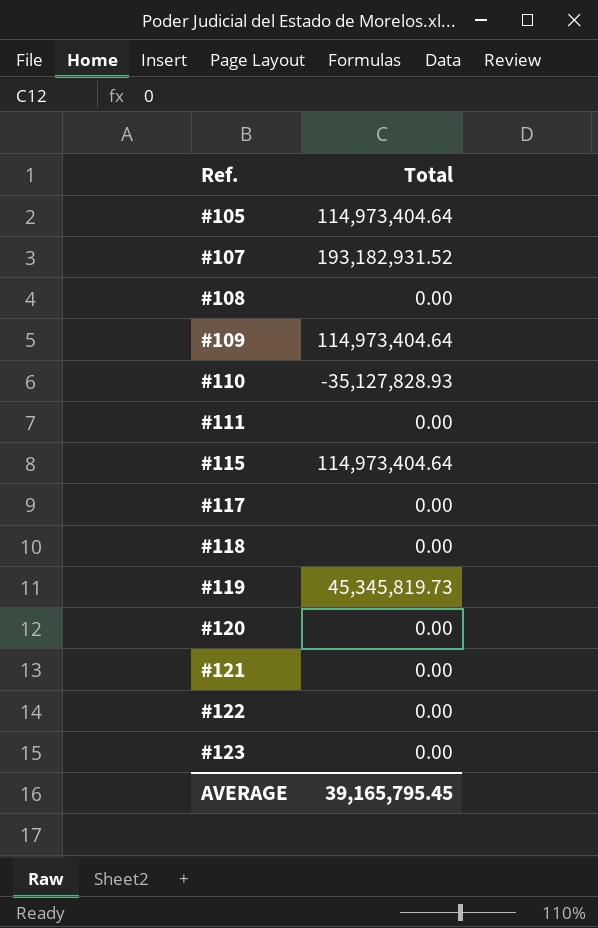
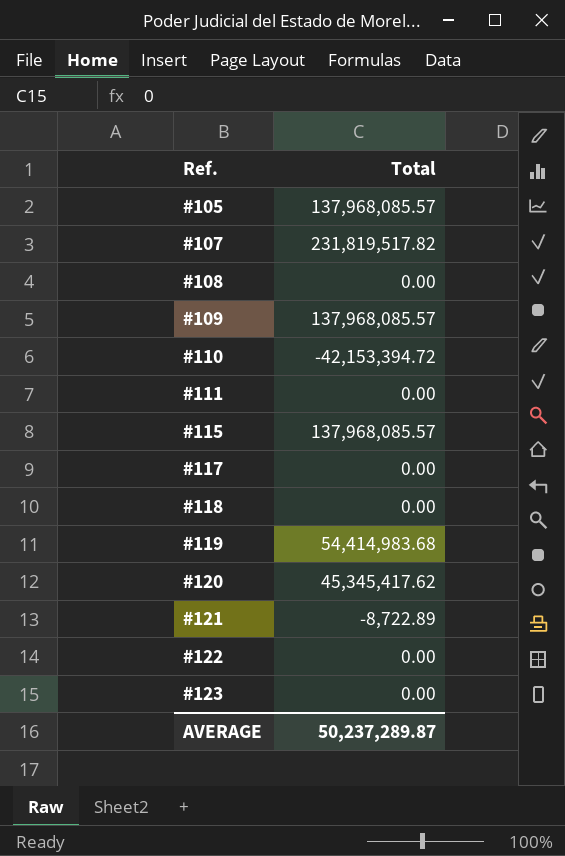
#105 | Total: 114,973,404.64 -> 137,968,085.57
#107 | Total: 193,182,931.52 -> 231,819,517.82
#109 | Total: 114,973,404.64 -> 137,968,085.57
#110 | Total: -35,127,828.93 -> -42,153,394.72
#115 | Total: 114,973,404.64 -> 137,968,085.57
#119 | Total: 45,345,819.73 -> 54,414,983.68
#120 | Total: 0.00 -> 45,345,417.62
#121 | Total: 0.00 -> -8,722.89
AVERAGE | Total: 39,165,795.45 -> 50,237,289.87

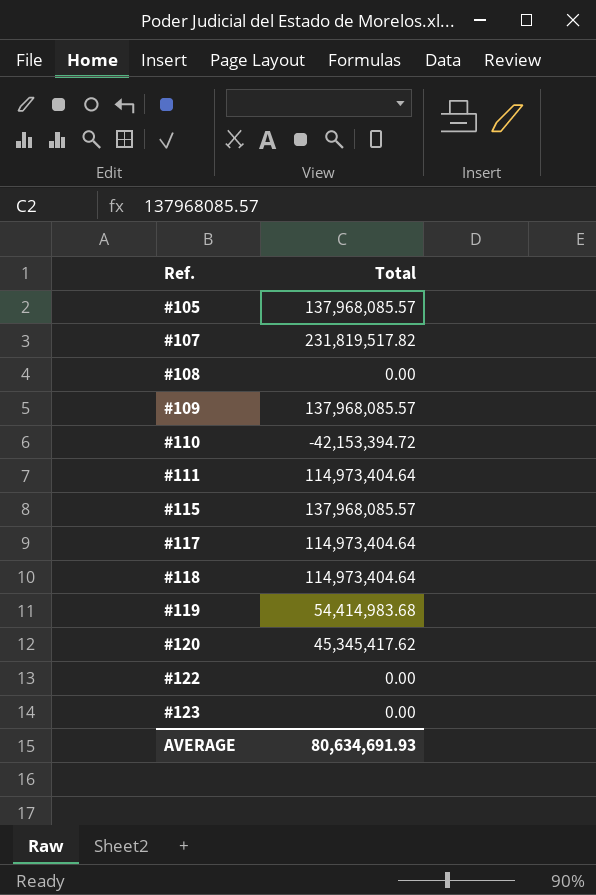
row #121: -8,722.89 -> none
#111 | Total: 0.00 -> 114,973,404.64
#117 | Total: 0.00 -> 114,973,404.64
#118 | Total: 0.00 -> 114,973,404.64
AVERAGE | Total: 50,237,289.87 -> 80,634,691.93

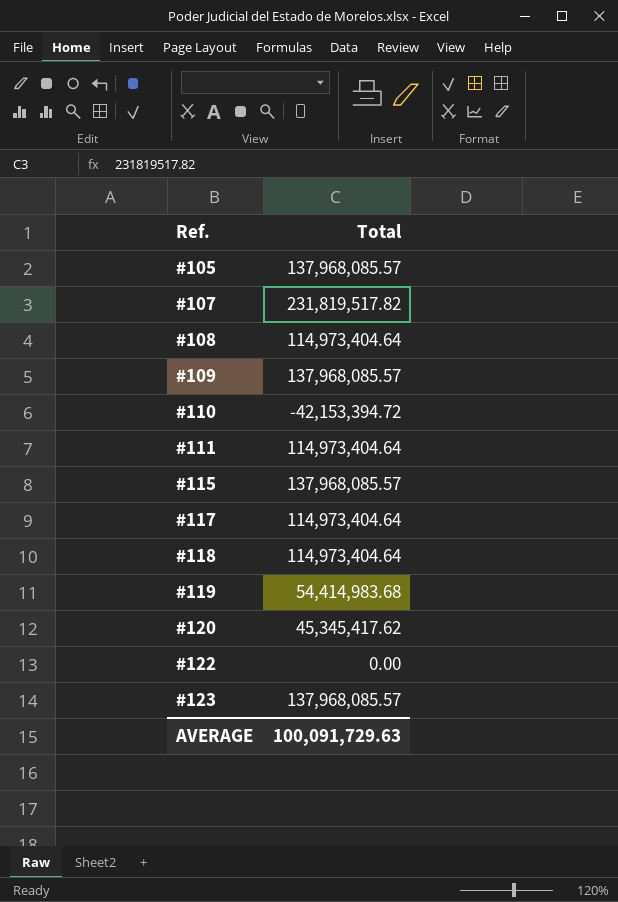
#108 | Total: 0.00 -> 114,973,404.64
#123 | Total: 0.00 -> 137,968,085.57
AVERAGE | Total: 80,634,691.93 -> 100,091,729.63

